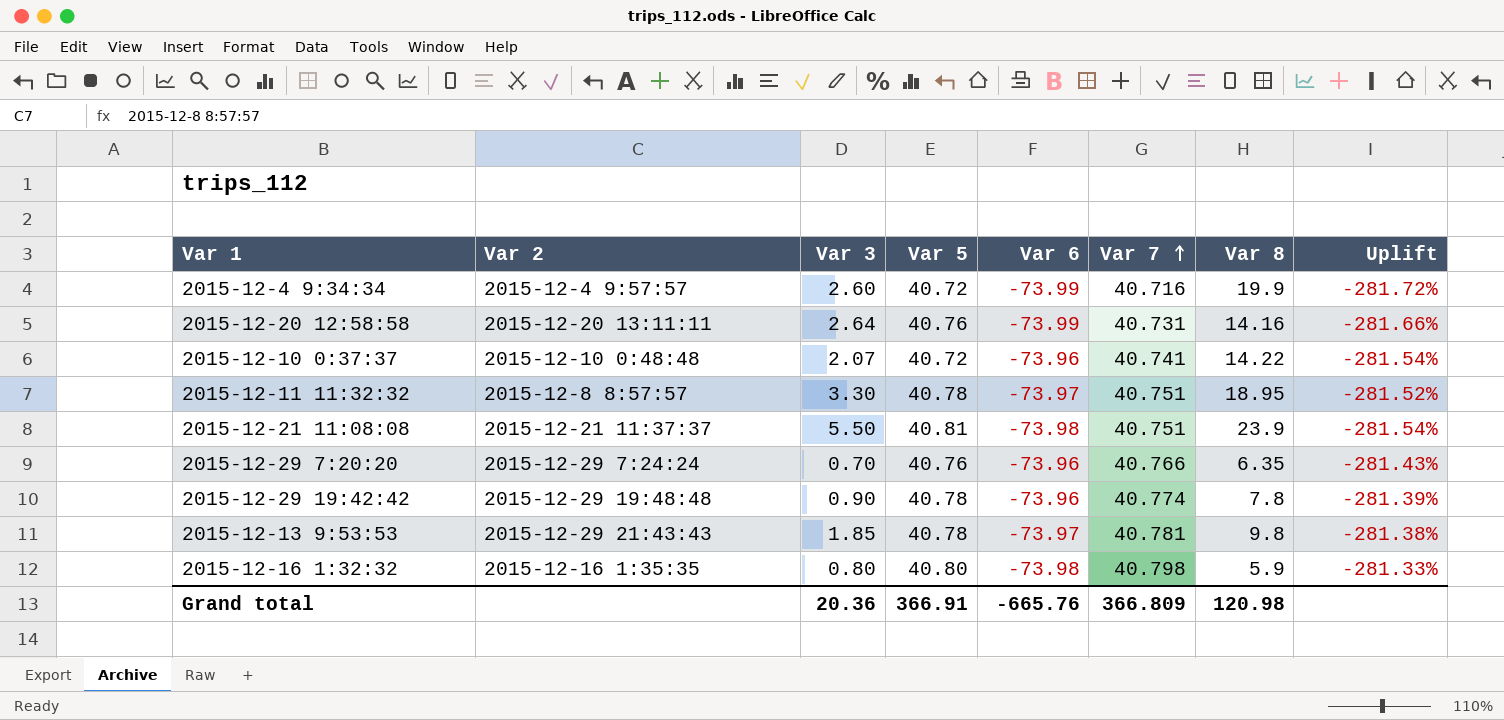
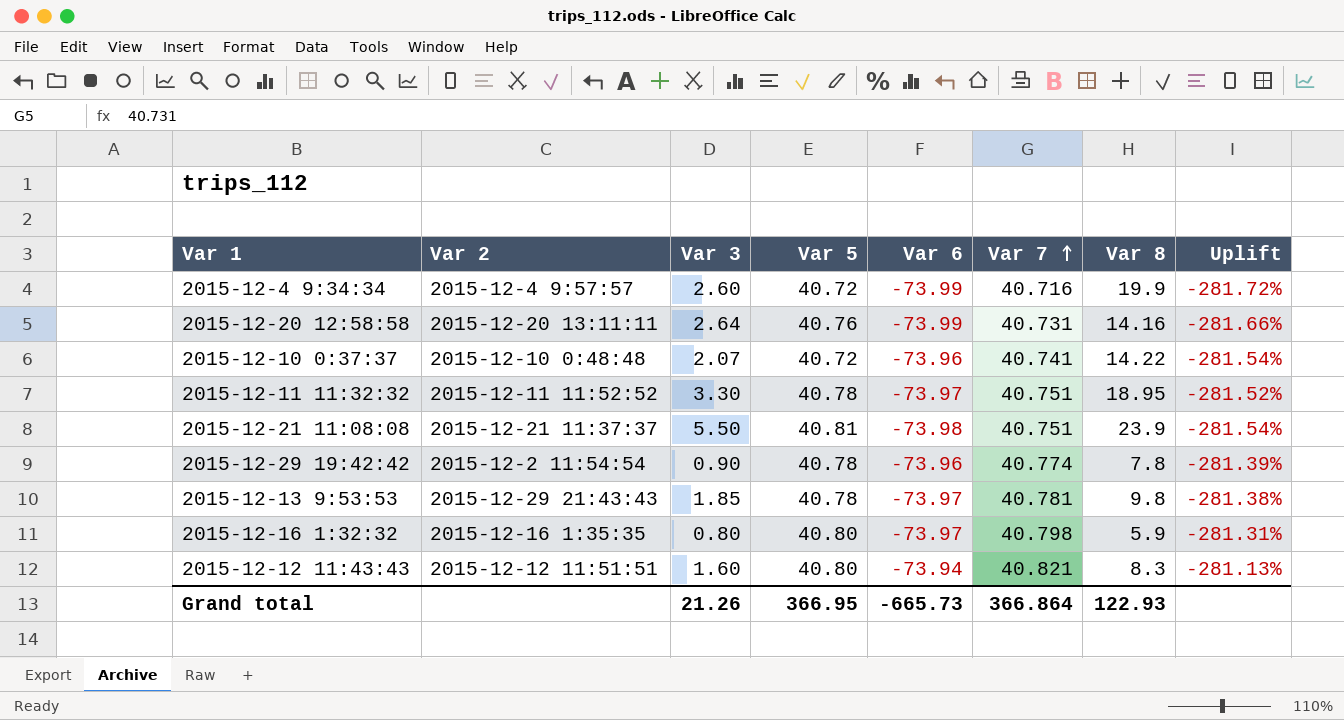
row 2015-12-29 7:20:20: 2015-12-29 7:24:24 | 0.70 | 40.76 | -73.96 | 40.766 | 6.35 | -281.43% -> none
2015-12-11 11:32:32 | Var 2: 2015-12-8 8:57:57 -> 2015-12-11 11:52:52
2015-12-29 19:42:42 | Var 2: 2015-12-29 19:48:48 -> 2015-12-2 11:54:54
2015-12-16 1:32:32 | Var 6: -73.98 -> -73.97
2015-12-16 1:32:32 | Uplift: -281.33% -> -281.31%
row 2015-12-12 11:43:43: none -> 2015-12-12 11:51:51 | 1.60 | 40.80 | -73.94 | 40.821 | 8.3 | -281.13%
Grand total | Var 3: 20.36 -> 21.26
Grand total | Var 5: 366.91 -> 366.95
Grand total | Var 6: -665.76 -> -665.73
Grand total | Var 7: 366.809 -> 366.864
Grand total | Var 8: 120.98 -> 122.93

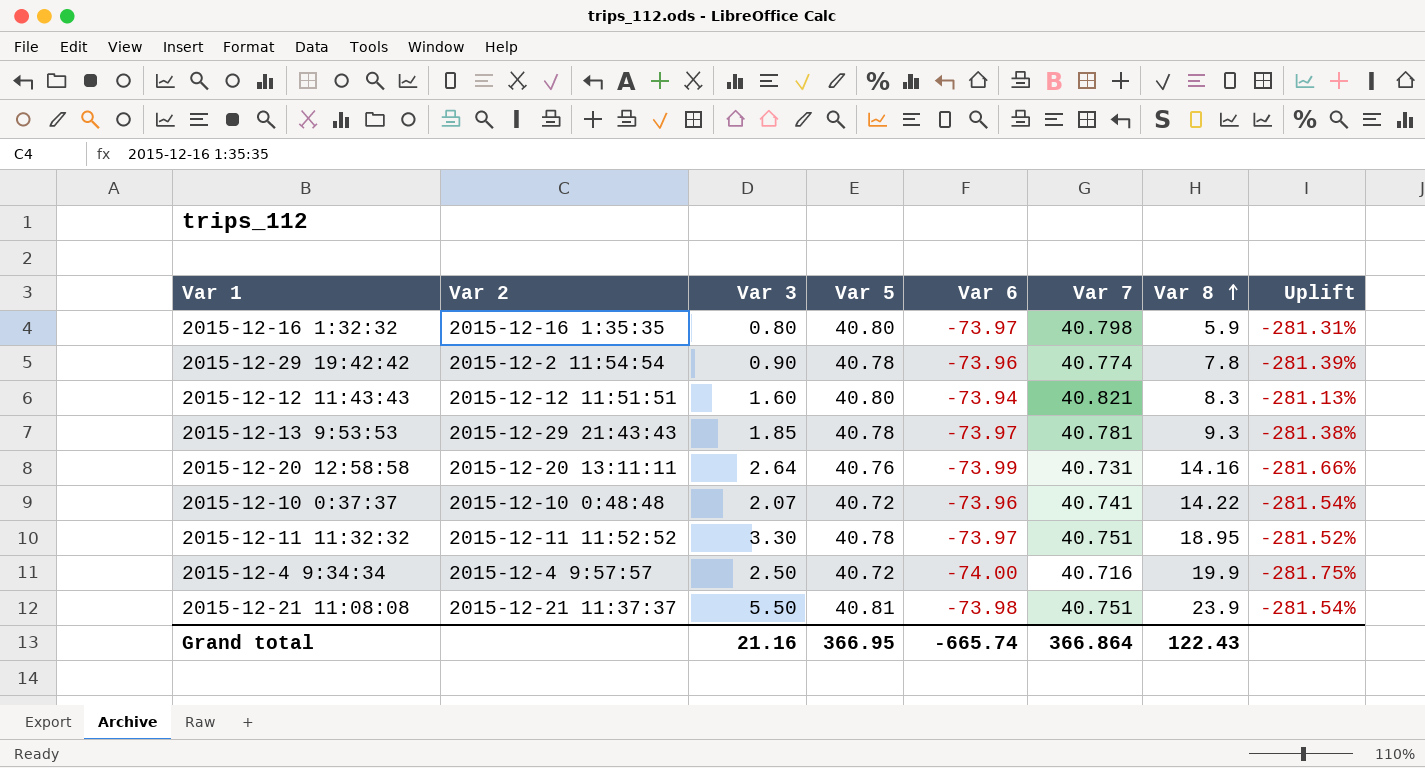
row order: Var 7 ascending -> Var 8 ascending
2015-12-13 9:53:53 | Var 8: 9.8 -> 9.3
2015-12-4 9:34:34 | Var 3: 2.60 -> 2.50
2015-12-4 9:34:34 | Var 6: -73.99 -> -74.00
2015-12-4 9:34:34 | Uplift: -281.72% -> -281.75%
Grand total | Var 3: 21.26 -> 21.16
Grand total | Var 6: -665.73 -> -665.74
Grand total | Var 8: 122.93 -> 122.43

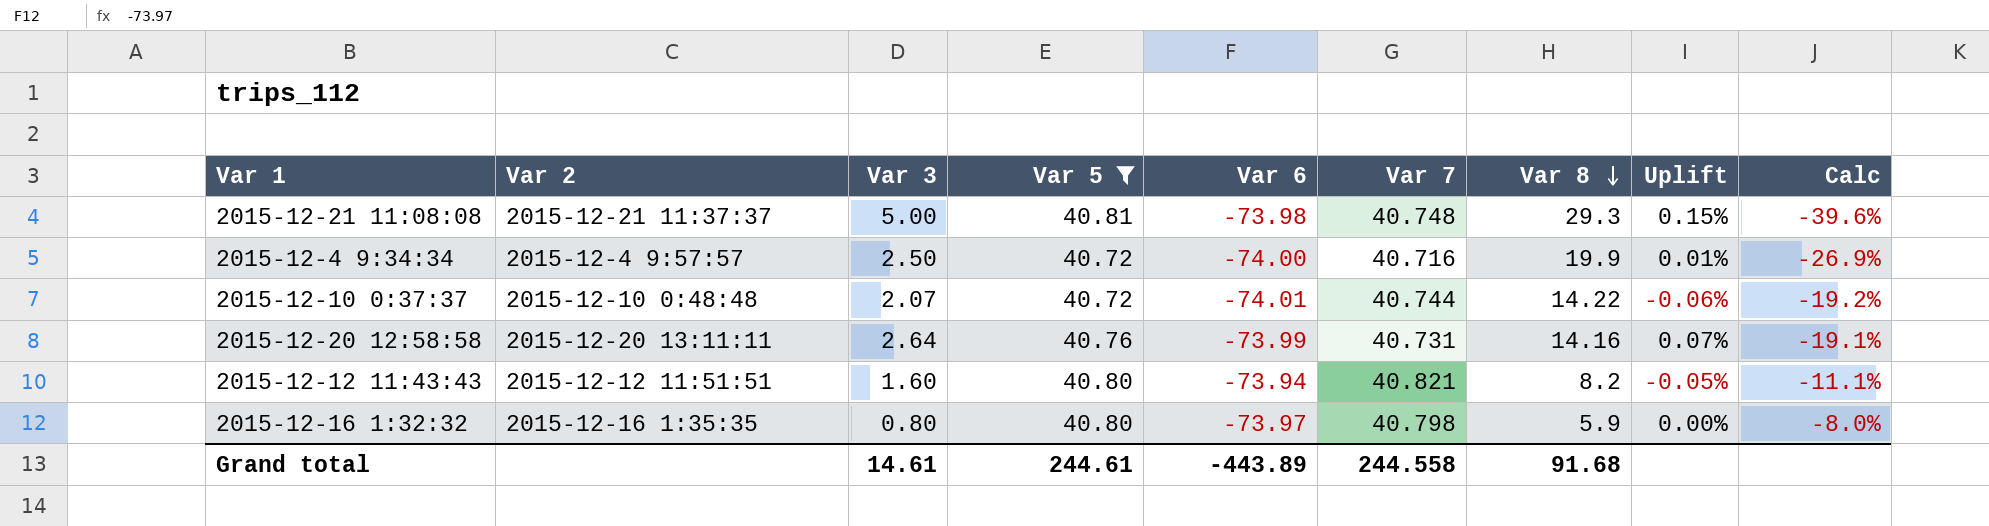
filter: none -> Var 5 != 40.78
row order: Var 8 ascending -> Var 8 descending
column Uplift | formula: ([Var 6] - [Var 7]) / [Var 7] -> ([Var 5] - [Var 7]) / [Var 7]
column Calc | formula: none -> [Var 8] / [Var 6]
2015-12-21 11:08:08 | Var 3: 5.50 -> 5.00
2015-12-21 11:08:08 | Var 7: 40.751 -> 40.748
2015-12-21 11:08:08 | Var 8: 23.9 -> 29.3
2015-12-10 0:37:37 | Var 6: -73.96 -> -74.01
2015-12-10 0:37:37 | Var 7: 40.741 -> 40.744
2015-12-12 11:43:43 | Var 8: 8.3 -> 8.2
Grand total | Var 3: 21.16 -> 14.61
Grand total | Var 5: 366.95 -> 244.61
Grand total | Var 6: -665.74 -> -443.89
Grand total | Var 7: 366.864 -> 244.558
Grand total | Var 8: 122.43 -> 91.68

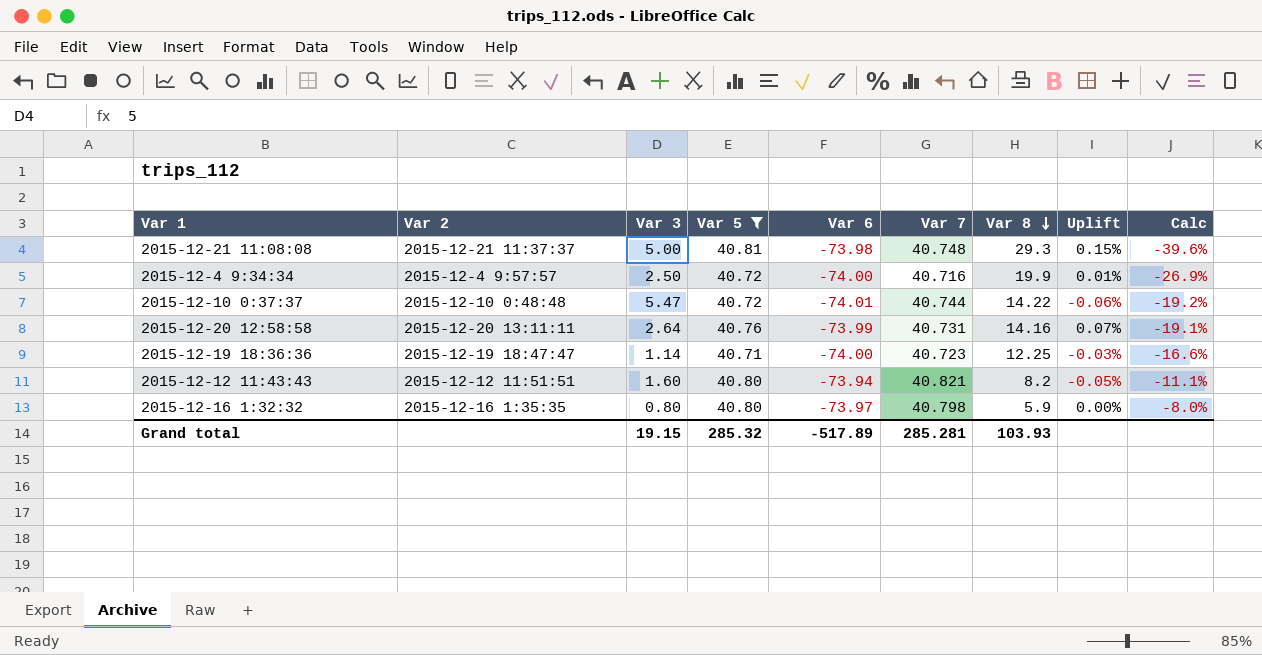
2015-12-10 0:37:37 | Var 3: 2.07 -> 5.47
row 2015-12-19 18:36:36: none -> 2015-12-19 18:47:47 | 1.14 | 40.71 | -74.00 | 40.723 | 12.25 | -0.03% | -16.6%
Grand total | Var 3: 14.61 -> 19.15
Grand total | Var 5: 244.61 -> 285.32
Grand total | Var 6: -443.89 -> -517.89
Grand total | Var 7: 244.558 -> 285.281
Grand total | Var 8: 91.68 -> 103.93

